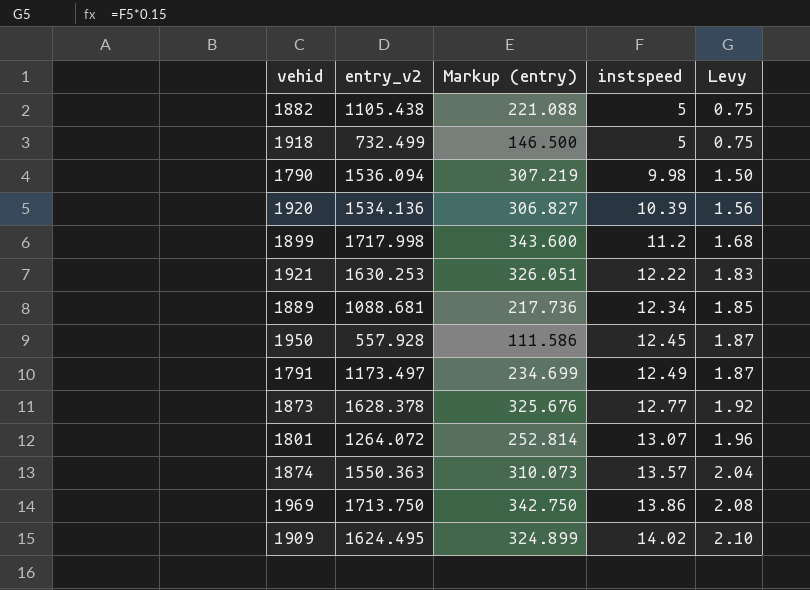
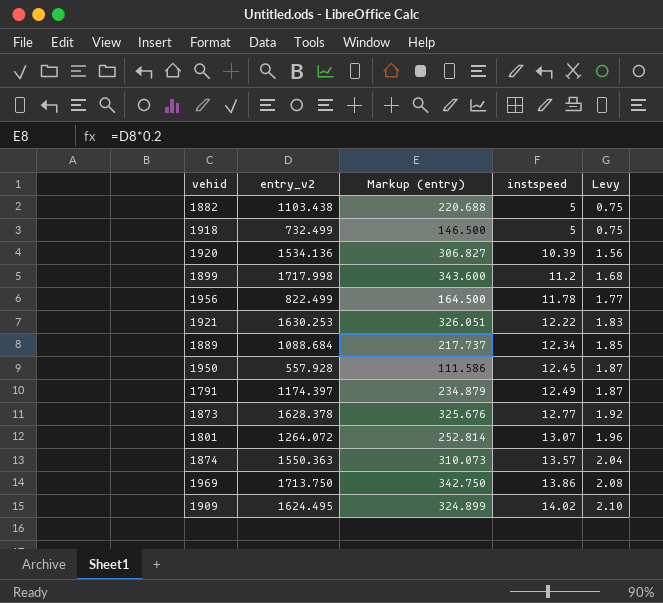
row 1790: 1536.094 | 307.219 | 9.98 | 1.50 -> none
1882 | entry_v2: 1105.438 -> 1103.438
1882 | Markup (entry): 221.088 -> 220.688
row 1956: none -> 822.499 | 164.500 | 11.78 | 1.77
1889 | entry_v2: 1088.681 -> 1088.684
1889 | Markup (entry): 217.736 -> 217.737
1791 | entry_v2: 1173.497 -> 1174.397
1791 | Markup (entry): 234.699 -> 234.879

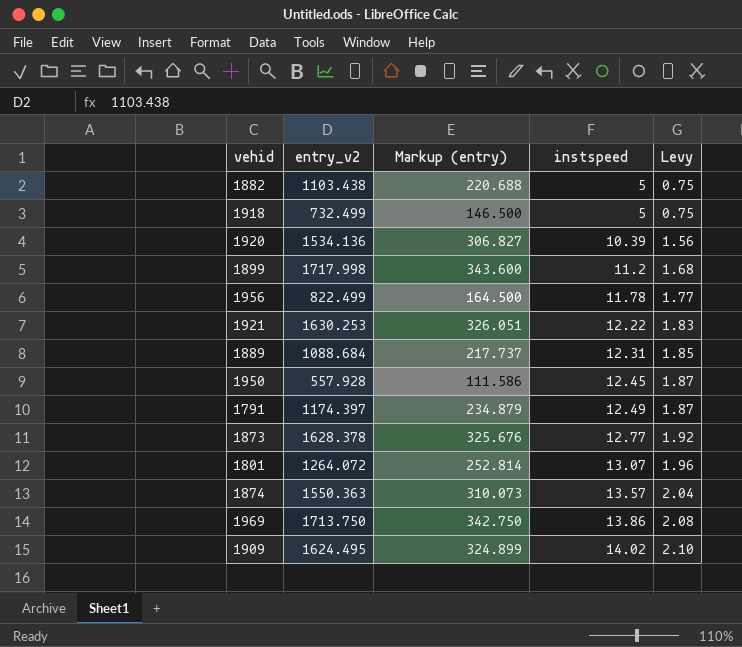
1889 | instspeed: 12.34 -> 12.31

